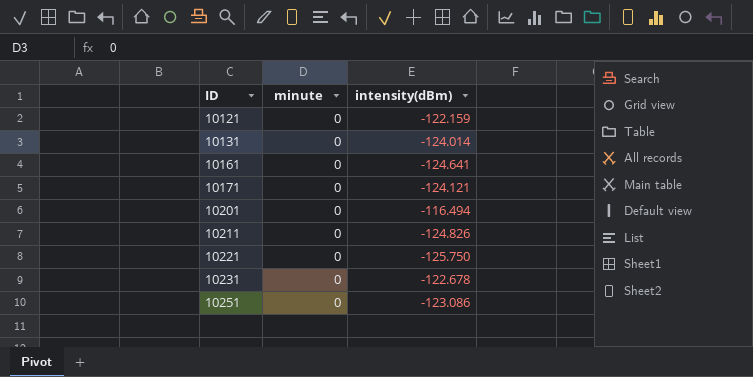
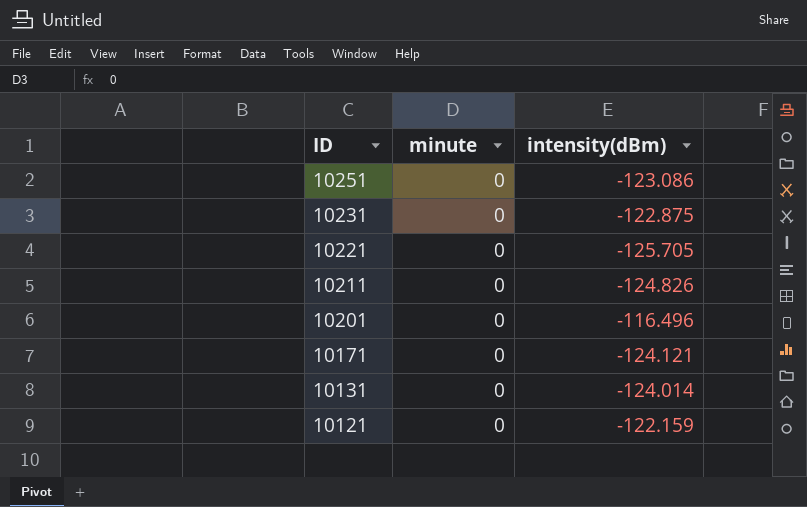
row order: ID ascending -> ID descending
row 10161: 0 | -124.641 -> none
10231 | intensity(dBm): -122.678 -> -122.875
10221 | intensity(dBm): -125.750 -> -125.705
10201 | intensity(dBm): -116.494 -> -116.496

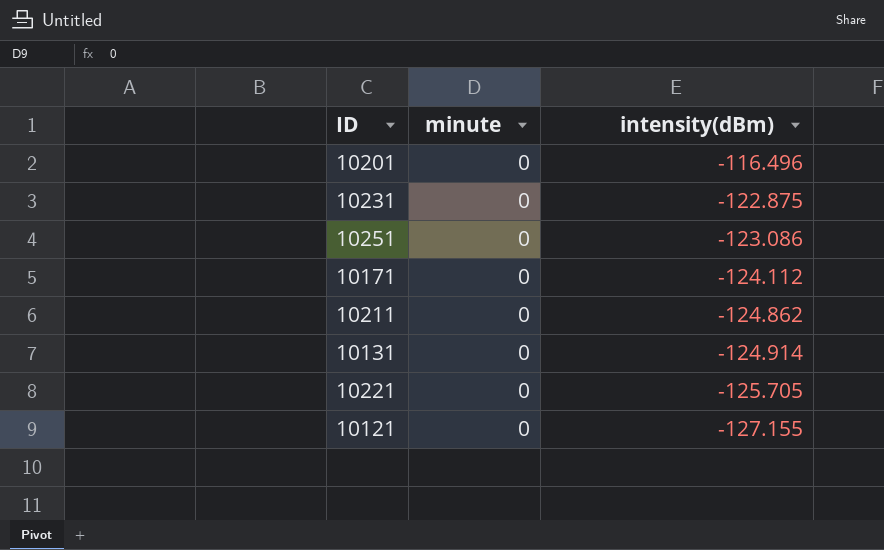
row order: ID descending -> intensity(dBm) descending
10171 | intensity(dBm): -124.121 -> -124.112
10211 | intensity(dBm): -124.826 -> -124.862
10131 | intensity(dBm): -124.014 -> -124.914
10121 | intensity(dBm): -122.159 -> -127.155

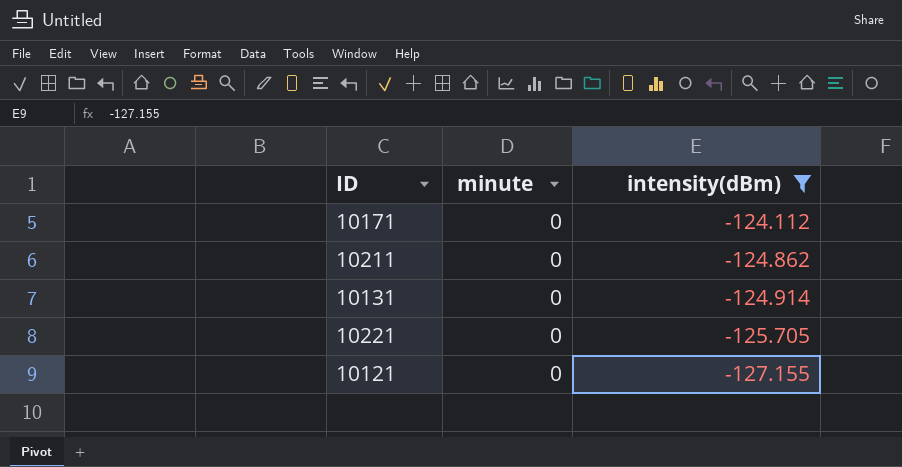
filter: none -> intensity(dBm) <= -124.112

